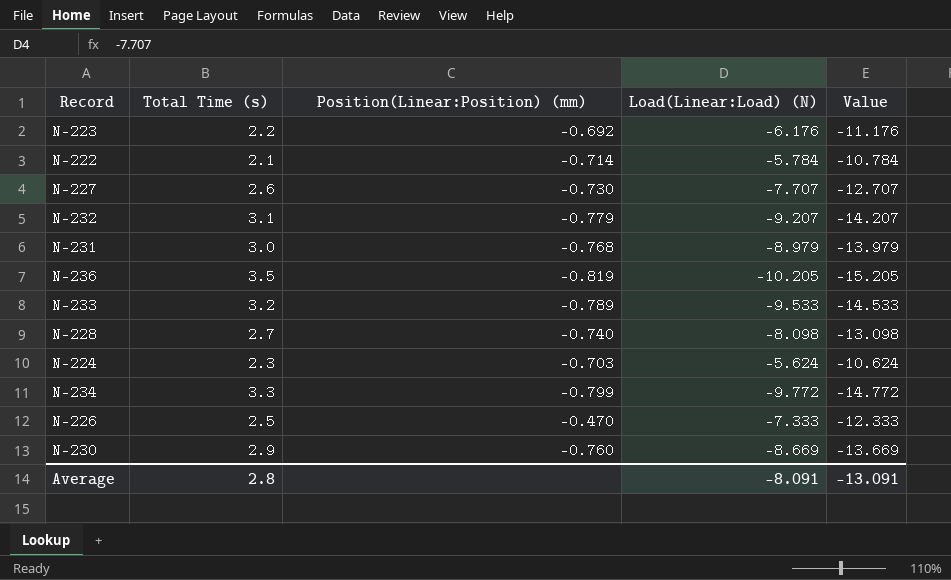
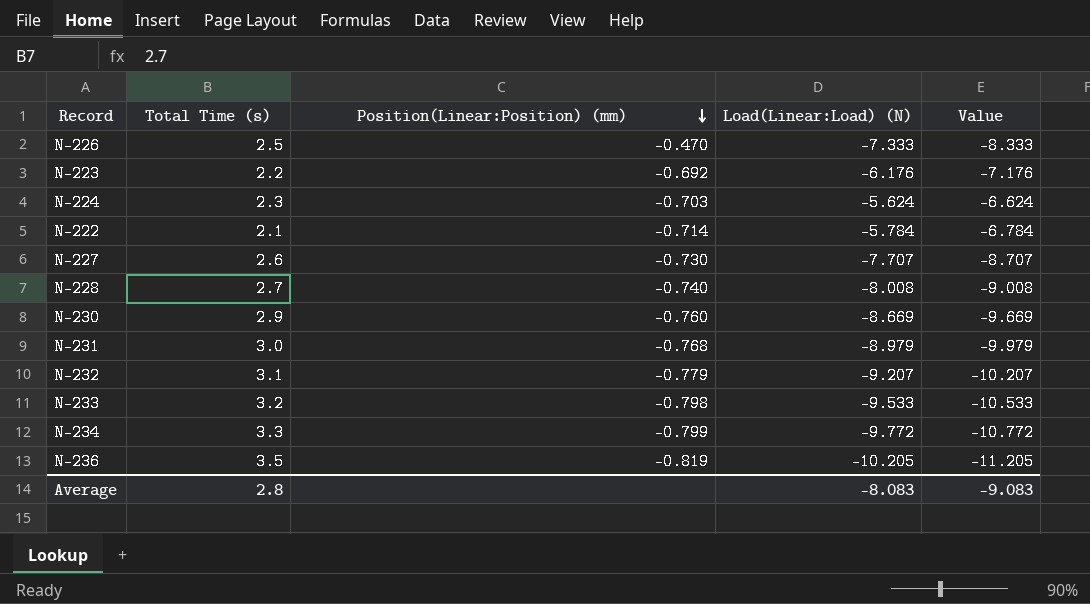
row order: none -> Position(Linear:Position) (mm) descending
column Value | formula: [Load(Linear:Load) (N)] - 5 -> [Load(Linear:Load) (N)] - 1
N-228 | Load(Linear:Load) (N): -8.098 -> -8.008
N-233 | Position(Linear:Position) (mm): -0.789 -> -0.798
Average | Load(Linear:Load) (N): -8.091 -> -8.083
Average | Value: -13.091 -> -9.083

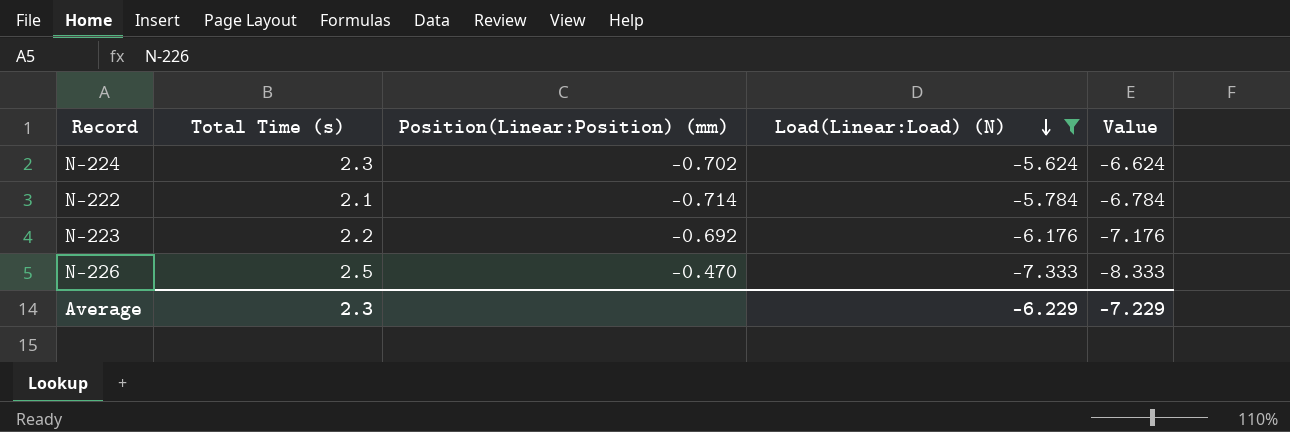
filter: none -> Load(Linear:Load) (N) >= -7.333
row order: Position(Linear:Position) (mm) descending -> Load(Linear:Load) (N) descending
N-224 | Position(Linear:Position) (mm): -0.703 -> -0.702
Average | Total Time (s): 2.8 -> 2.3
Average | Load(Linear:Load) (N): -8.083 -> -6.229
Average | Value: -9.083 -> -7.229

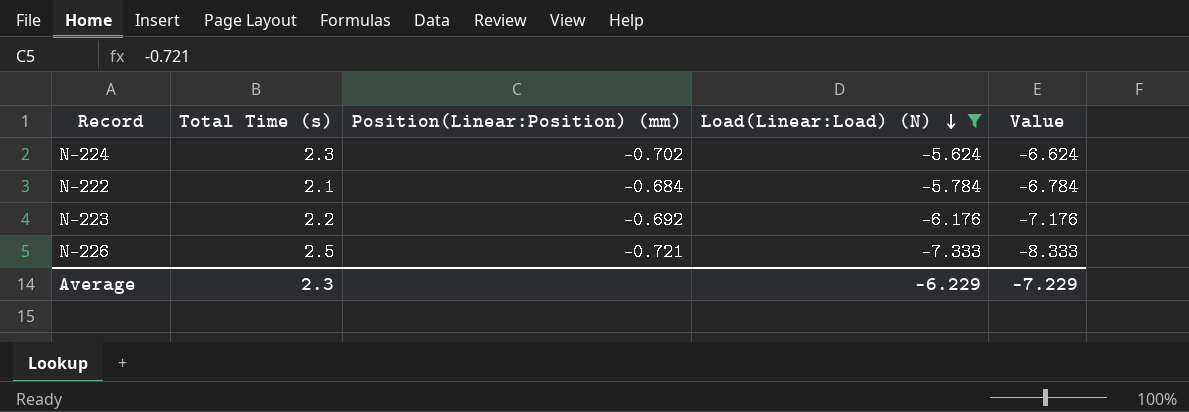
N-222 | Position(Linear:Position) (mm): -0.714 -> -0.684
N-226 | Position(Linear:Position) (mm): -0.470 -> -0.721

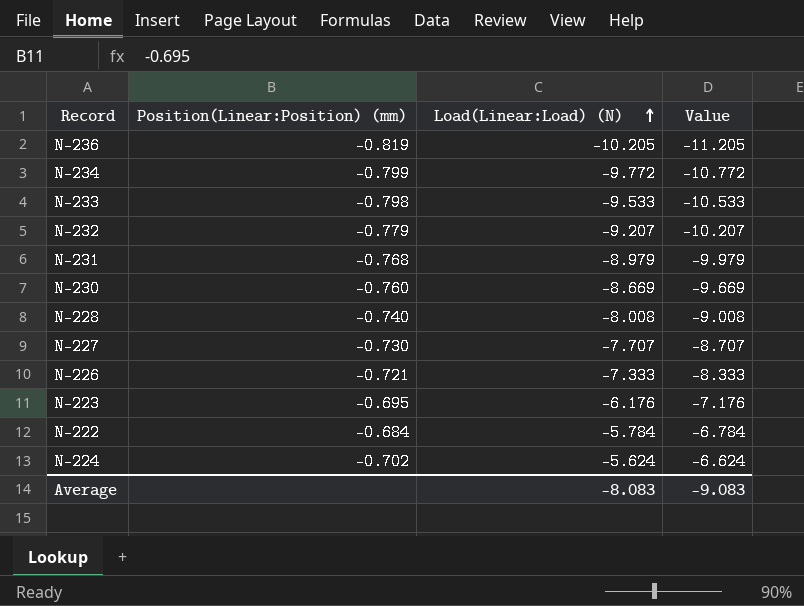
filter: Load(Linear:Load) (N) >= -7.333 -> none
row order: Load(Linear:Load) (N) descending -> Load(Linear:Load) (N) ascending
column Total Time (s) | position: 2 -> none
N-223 | Position(Linear:Position) (mm): -0.692 -> -0.695
Average | Load(Linear:Load) (N): -6.229 -> -8.083
Average | Value: -7.229 -> -9.083

